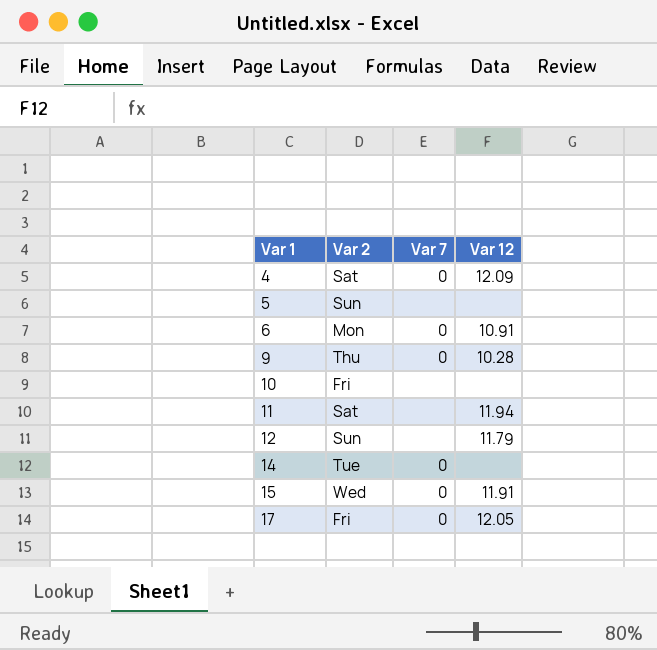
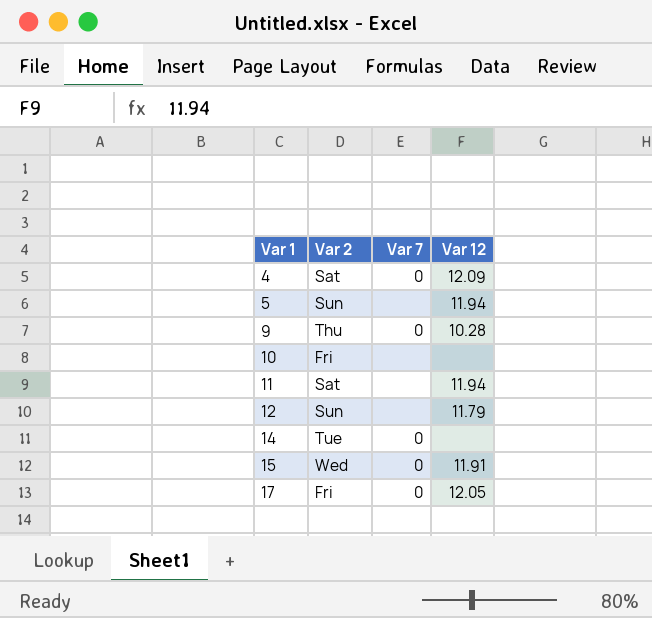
row 6: Mon | 0 | 10.91 -> none
5 | Var 12: none -> 11.94

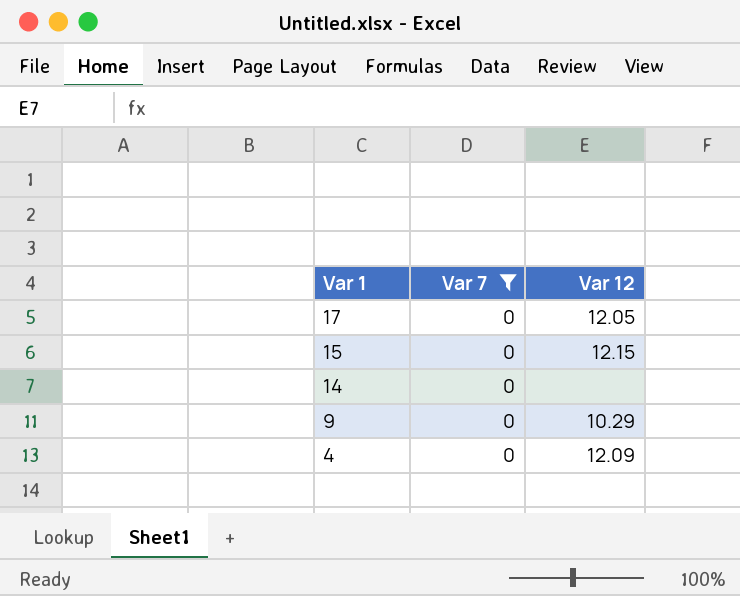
filter: none -> Var 7 = 0
row order: Var 1 ascending -> Var 1 descending
column Var 2 | position: 2 -> none
15 | Var 12: 11.91 -> 12.15
9 | Var 12: 10.28 -> 10.29

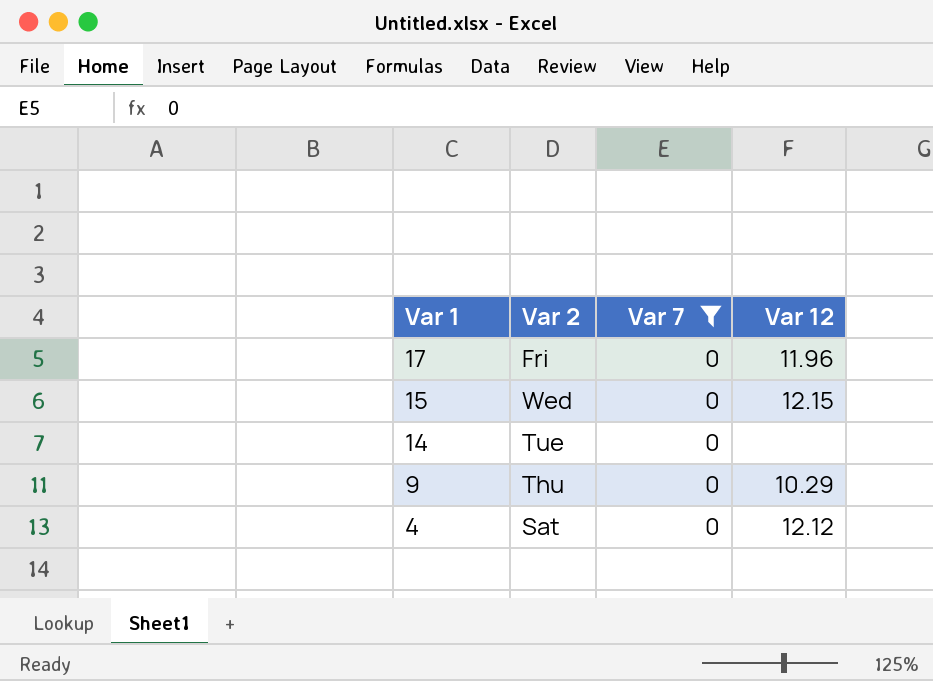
column Var 2 | position: none -> 2
17 | Var 12: 12.05 -> 11.96
4 | Var 12: 12.09 -> 12.12

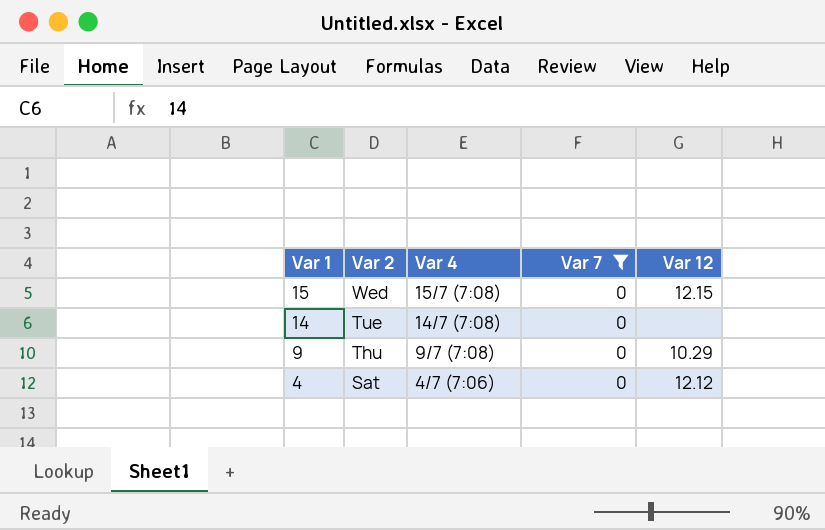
column Var 4 | position: none -> 3
row 17: Fri | 0 | 11.96 -> none

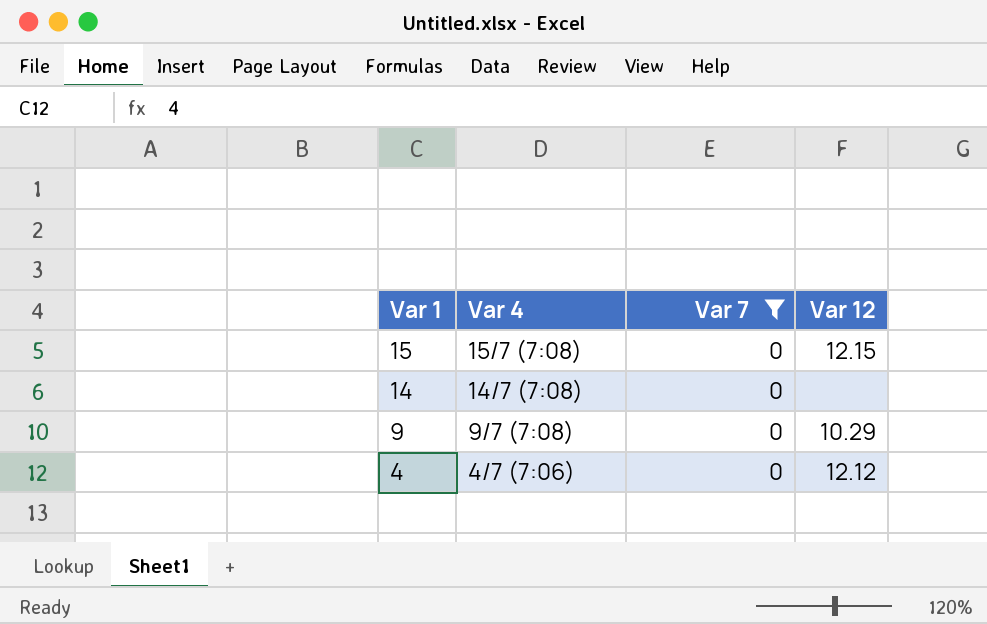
column Var 2 | position: 2 -> none

